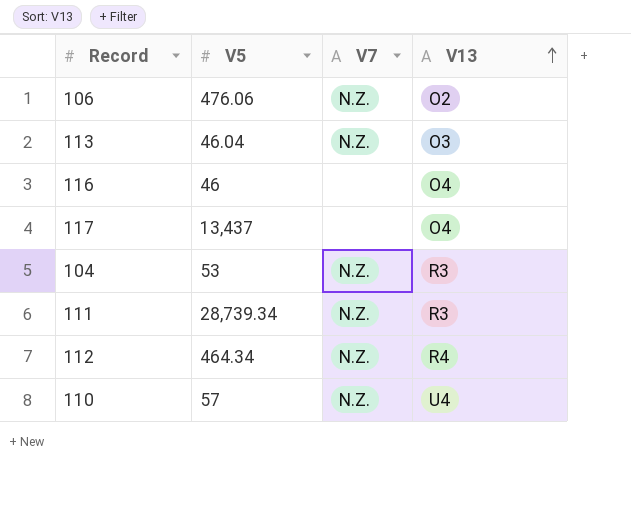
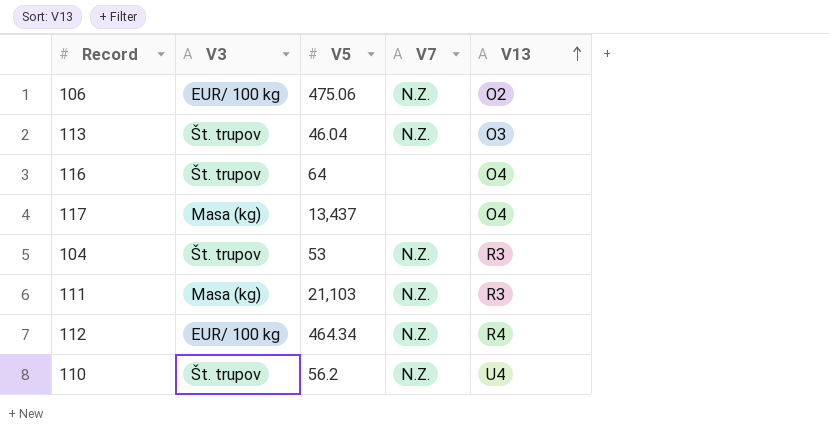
column V3 | position: none -> 2
106 | V5: 476.06 -> 475.06
116 | V5: 46 -> 64
111 | V5: 28,739.34 -> 21,103
110 | V5: 57 -> 56.2

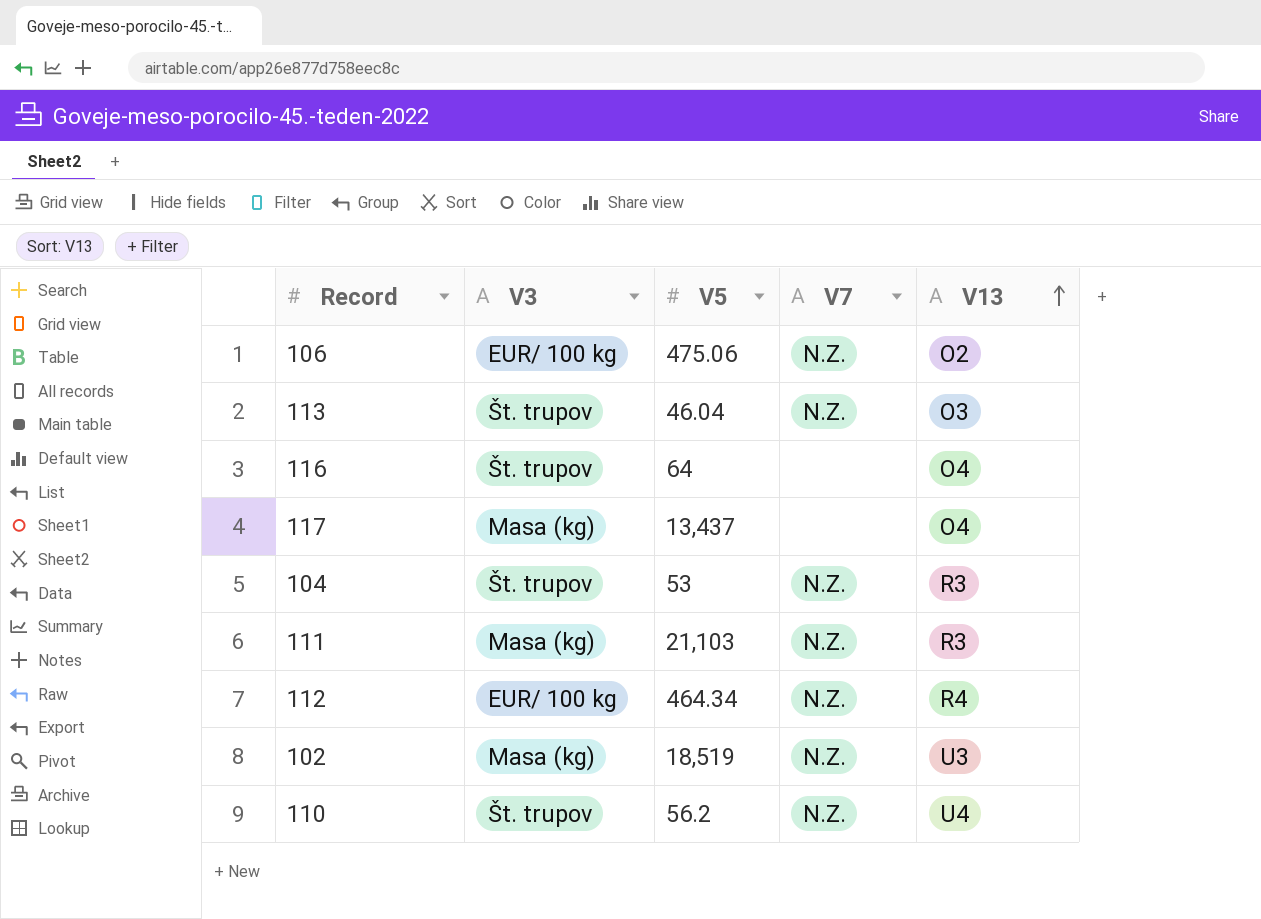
row 102: none -> Masa (kg) | 18,519 | N.Z. | U3

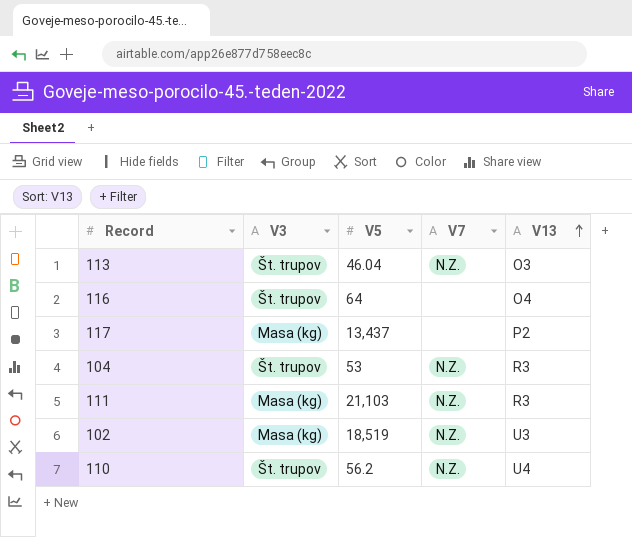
row 106: EUR/ 100 kg | 475.06 | N.Z. | O2 -> none
row 112: EUR/ 100 kg | 464.34 | N.Z. | R4 -> none
117 | V13: O4 -> P2

